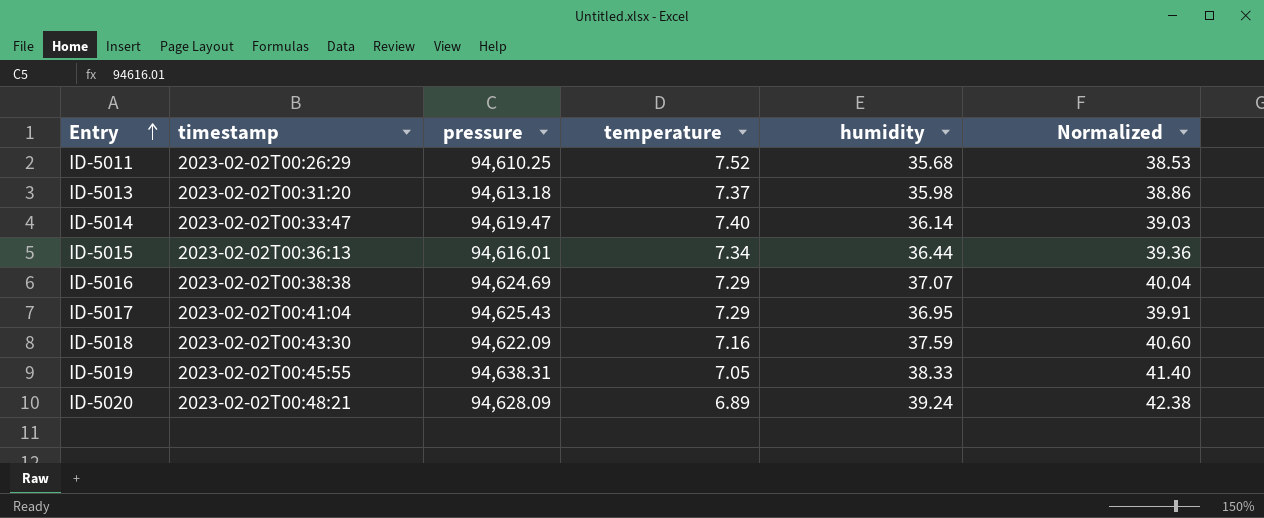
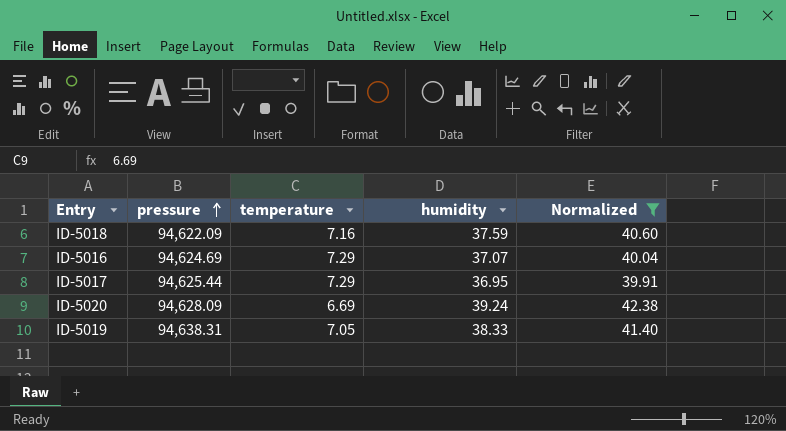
filter: none -> Normalized >= 39.91
row order: Entry ascending -> pressure ascending
column timestamp | position: 2 -> none
ID-5017 | pressure: 94,625.43 -> 94,625.44
ID-5020 | temperature: 6.89 -> 6.69

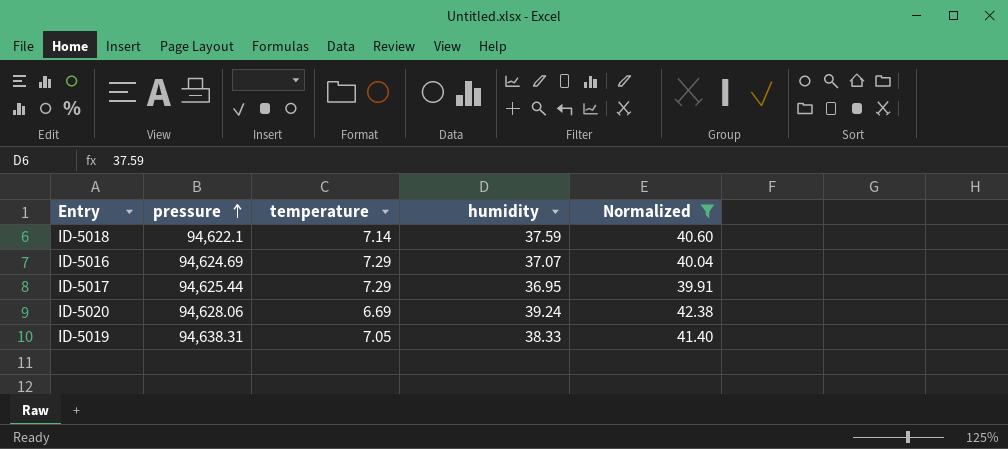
ID-5018 | pressure: 94,622.09 -> 94,622.1
ID-5018 | temperature: 7.16 -> 7.14
ID-5020 | pressure: 94,628.09 -> 94,628.06

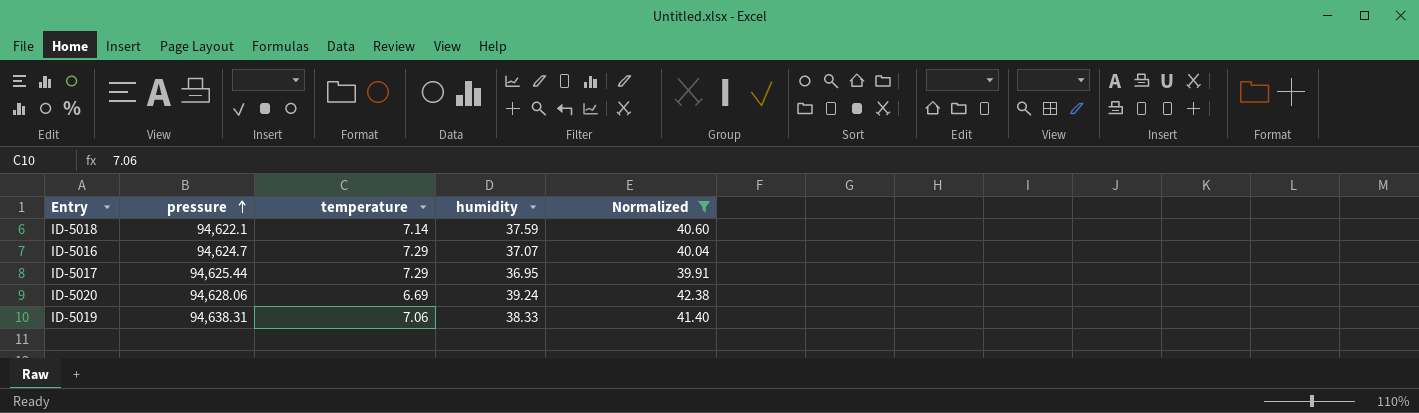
ID-5016 | pressure: 94,624.69 -> 94,624.7
ID-5019 | temperature: 7.05 -> 7.06

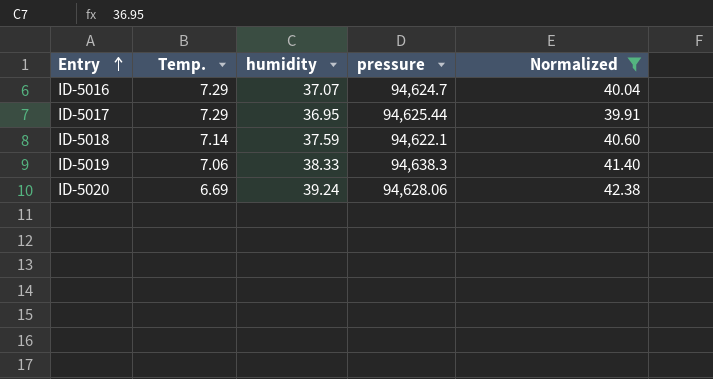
row order: pressure ascending -> Entry ascending
column name: temperature -> Temp.
column pressure | position: 2 -> 4
ID-5019 | pressure: 94,638.31 -> 94,638.3

